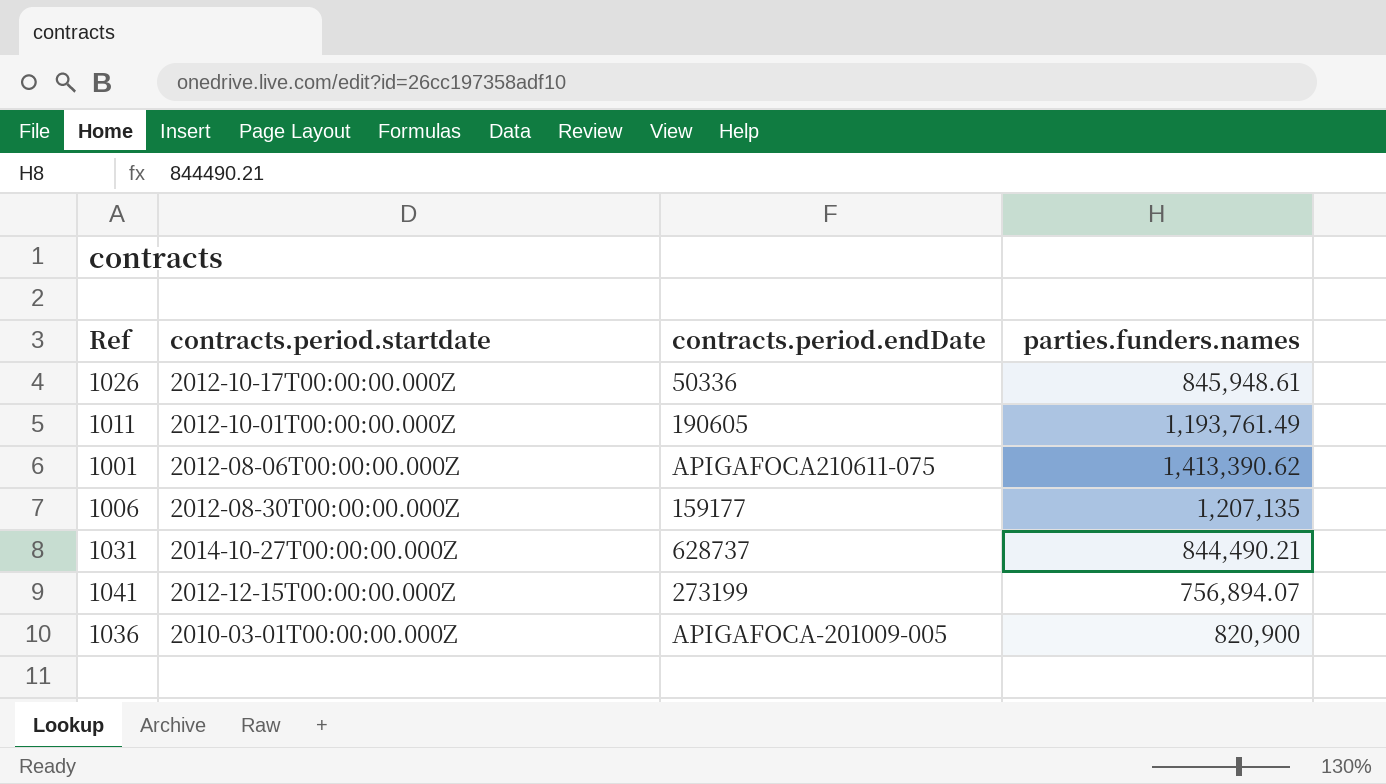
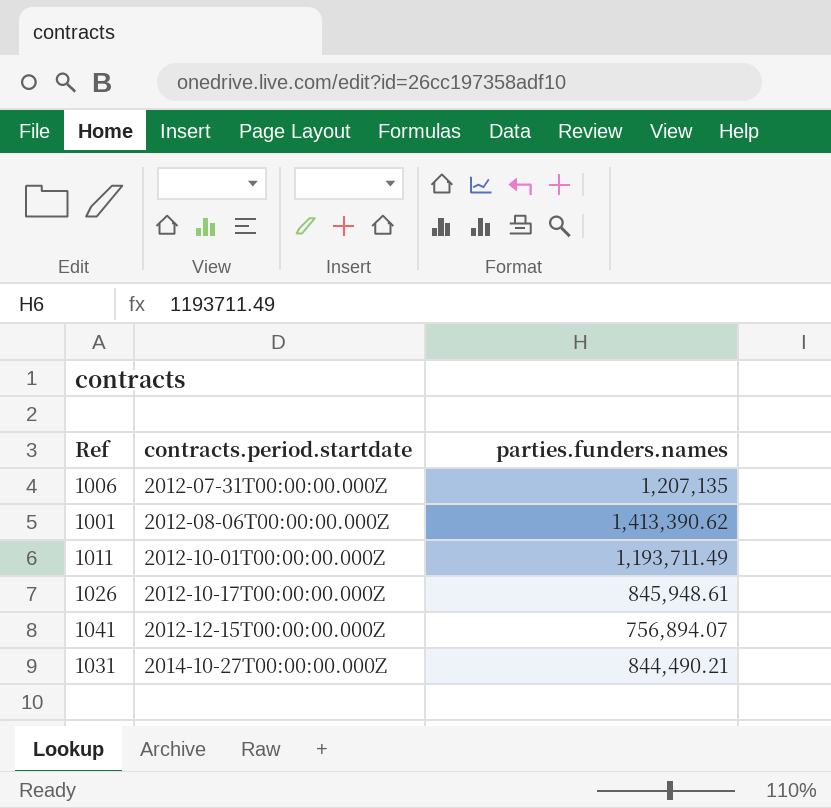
row order: none -> contracts.period.startdate ascending
column contracts.period.endDate | position: 3 -> none
row 1036: 2010-03-01T00:00:00.000Z | APIGAFOCA-201009-005 | 820,900 -> none
1006 | contracts.period.startdate: 2012-08-30T00:00:00.000Z -> 2012-07-31T00:00:00.000Z
1011 | parties.funders.names: 1,193,761.49 -> 1,193,711.49

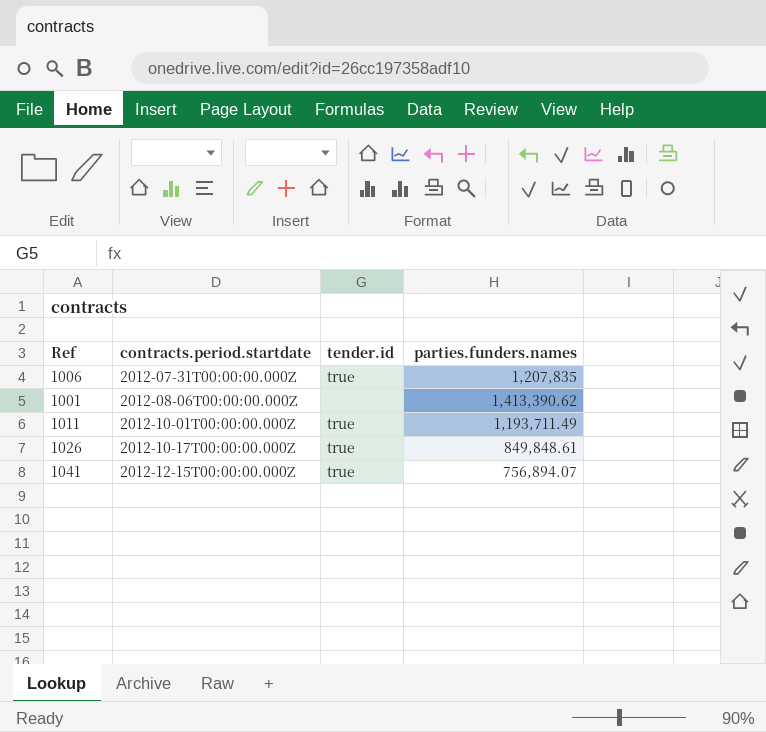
column tender.id | position: none -> 3
row 1031: 2014-10-27T00:00:00.000Z | 844,490.21 -> none
1006 | parties.funders.names: 1,207,135 -> 1,207,835
1026 | parties.funders.names: 845,948.61 -> 849,848.61

